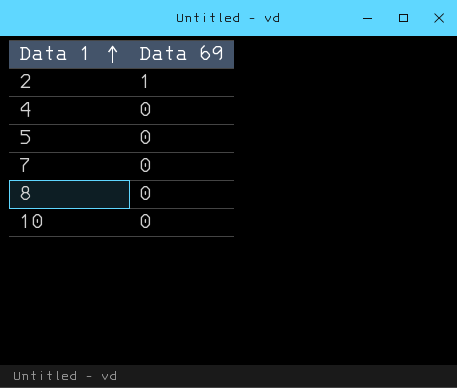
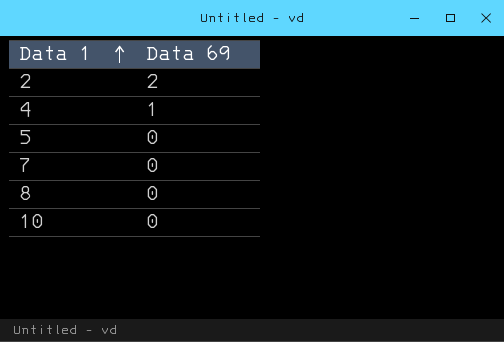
2 | Data 69: 1 -> 2
4 | Data 69: 0 -> 1

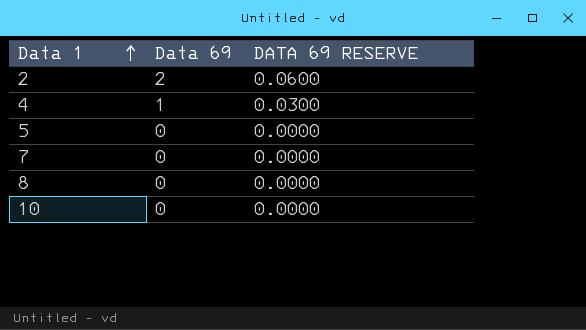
column DATA 69 RESERVE | formula: none -> [Data 69] * 0.03

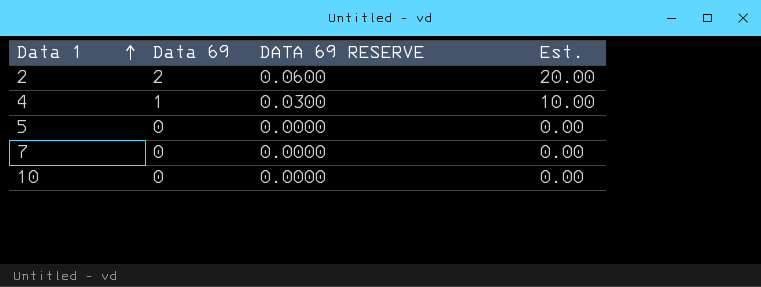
column Est. | formula: none -> [Data 69] * 10
row 8: 0 | 0.0000 -> none

